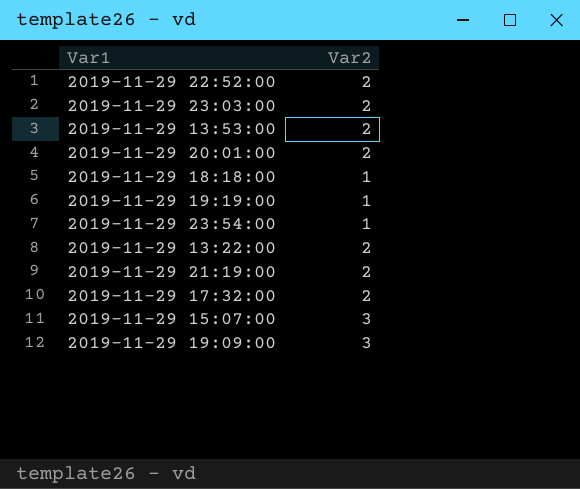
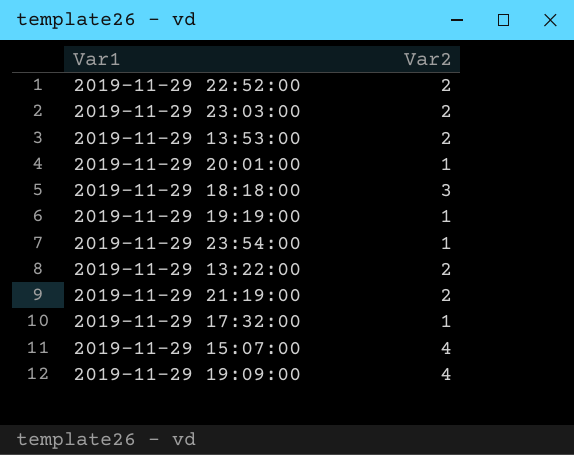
2019-11-29 20:01:00 | Var2: 2 -> 1
2019-11-29 18:18:00 | Var2: 1 -> 3
2019-11-29 17:32:00 | Var2: 2 -> 1
2019-11-29 15:07:00 | Var2: 3 -> 4
2019-11-29 19:09:00 | Var2: 3 -> 4

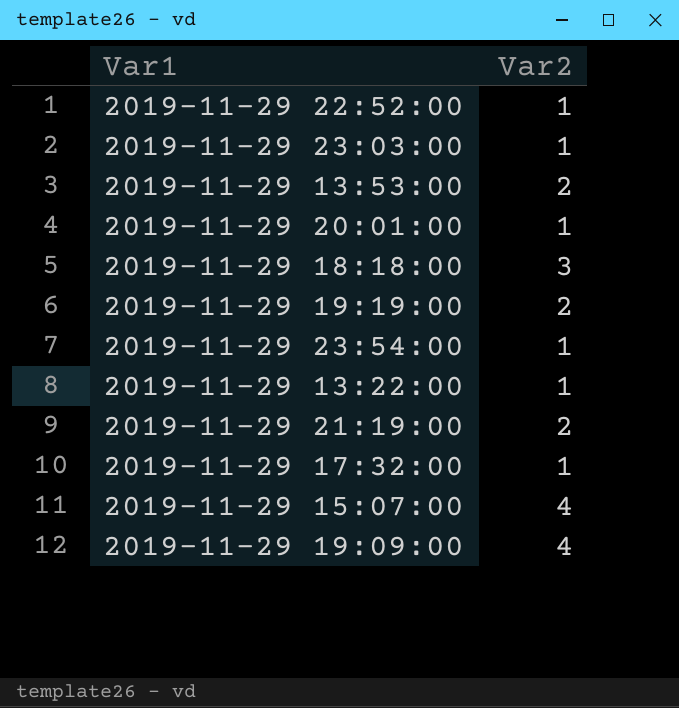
2019-11-29 22:52:00 | Var2: 2 -> 1
2019-11-29 23:03:00 | Var2: 2 -> 1
2019-11-29 19:19:00 | Var2: 1 -> 2
2019-11-29 13:22:00 | Var2: 2 -> 1

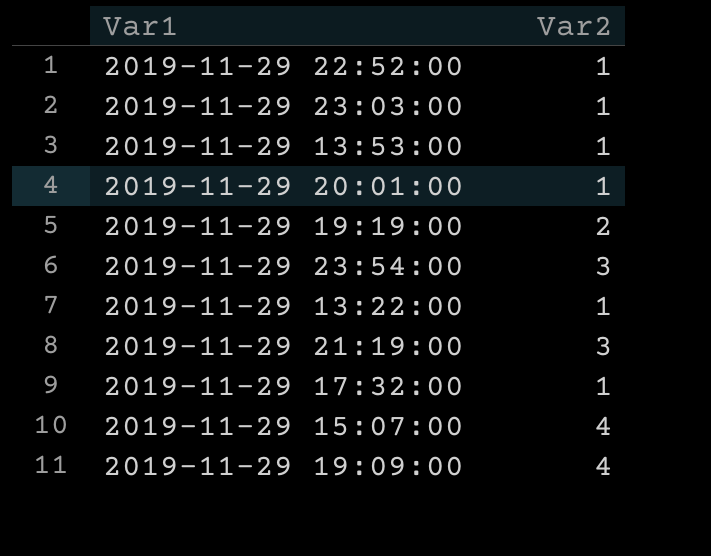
row 2019-11-29 18:18:00: 3 -> none
2019-11-29 13:53:00 | Var2: 2 -> 1
2019-11-29 23:54:00 | Var2: 1 -> 3
2019-11-29 21:19:00 | Var2: 2 -> 3

